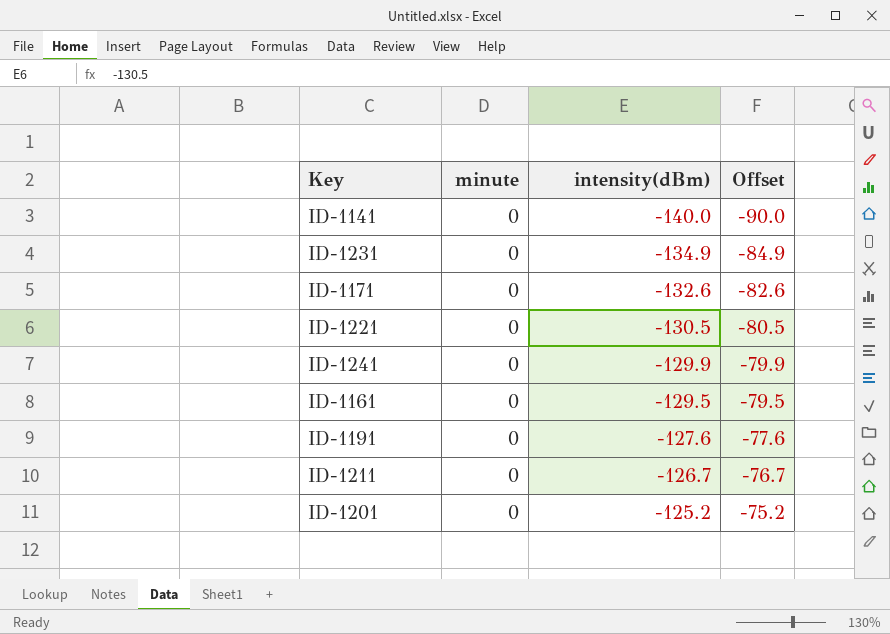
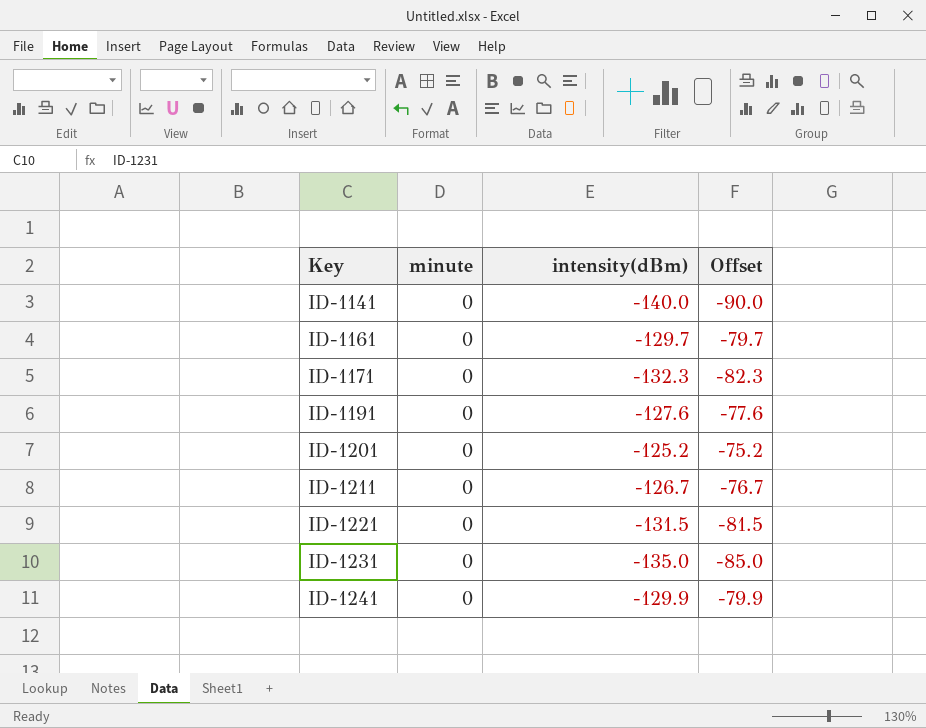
row order: intensity(dBm) ascending -> Key ascending
ID-1161 | intensity(dBm): -129.5 -> -129.7
ID-1161 | Offset: -79.5 -> -79.7
ID-1171 | intensity(dBm): -132.6 -> -132.3
ID-1171 | Offset: -82.6 -> -82.3
ID-1221 | intensity(dBm): -130.5 -> -131.5
ID-1221 | Offset: -80.5 -> -81.5
ID-1231 | intensity(dBm): -134.9 -> -135.0
ID-1231 | Offset: -84.9 -> -85.0

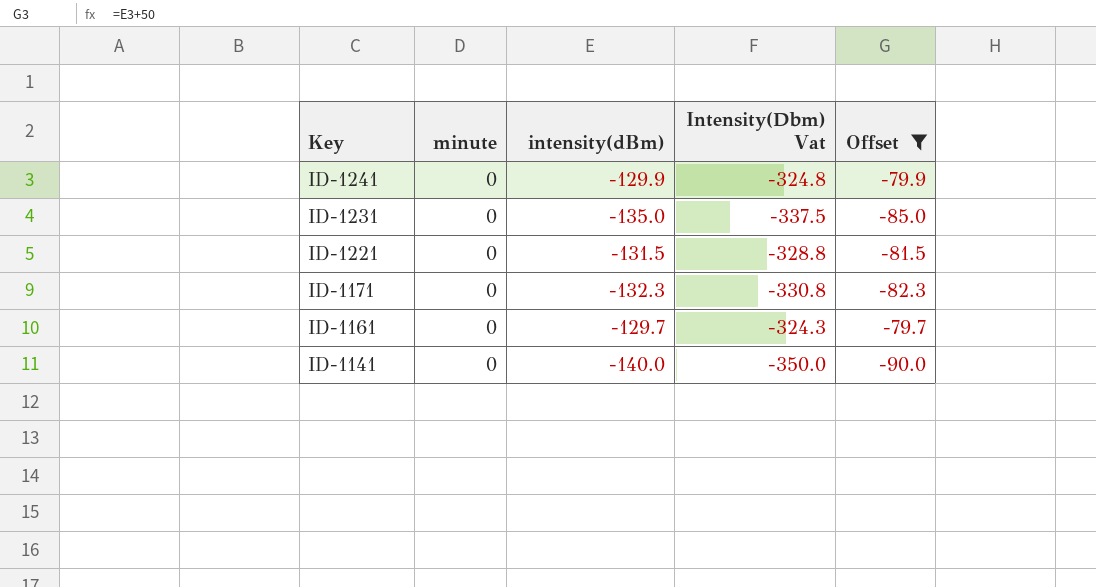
filter: none -> Offset <= -79.7
row order: Key ascending -> Key descending
column Intensity(Dbm) Vat | formula: none -> [intensity(dBm)] * 2.5

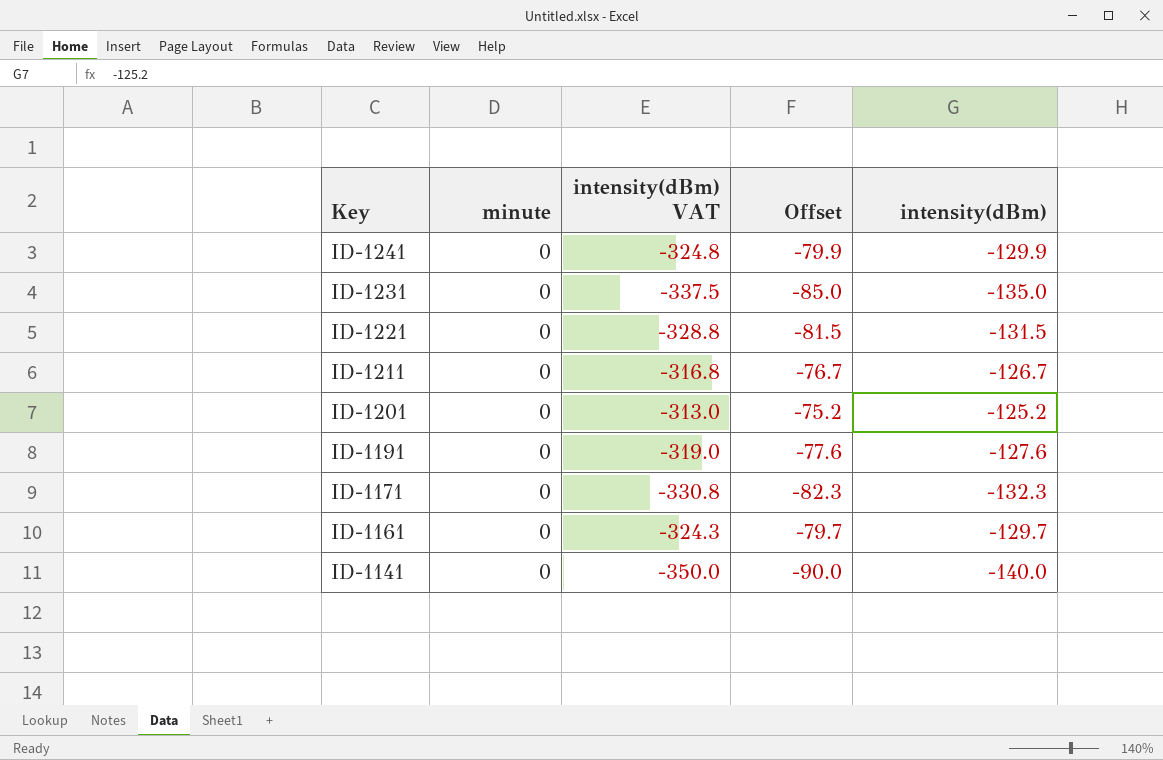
filter: Offset <= -79.7 -> none
column name: Intensity(Dbm) Vat -> intensity(dBm) VAT
column intensity(dBm) | position: 3 -> 5

